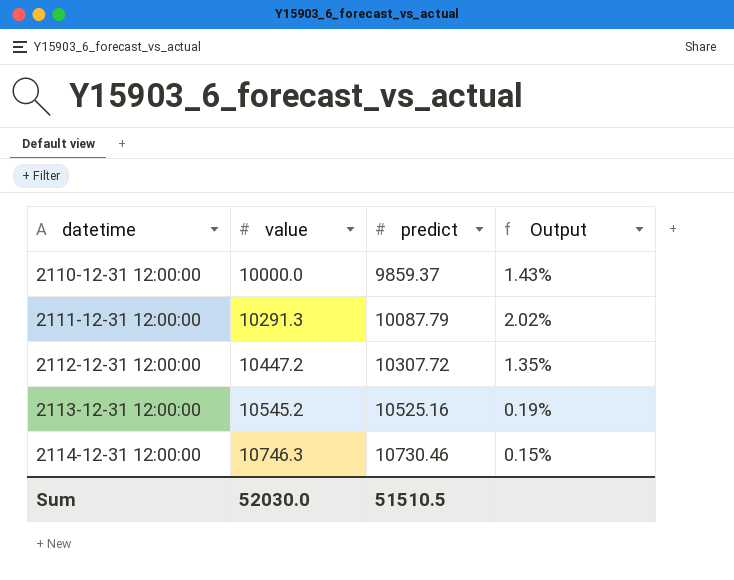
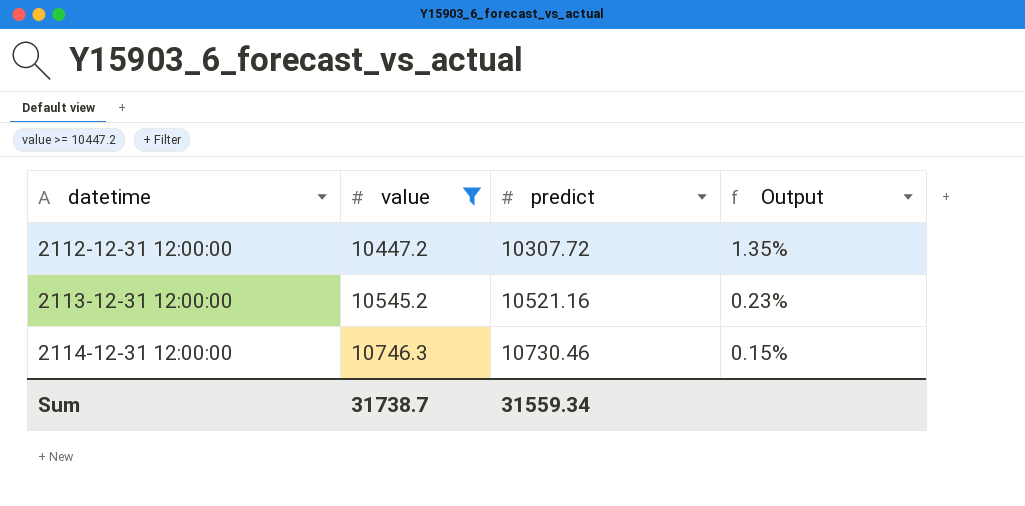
filter: none -> value >= 10447.2
2113-12-31 12:00:00 | predict: 10525.16 -> 10521.16
2113-12-31 12:00:00 | Output: 0.19% -> 0.23%
Sum | value: 52030.0 -> 31738.7
Sum | predict: 51510.5 -> 31559.34

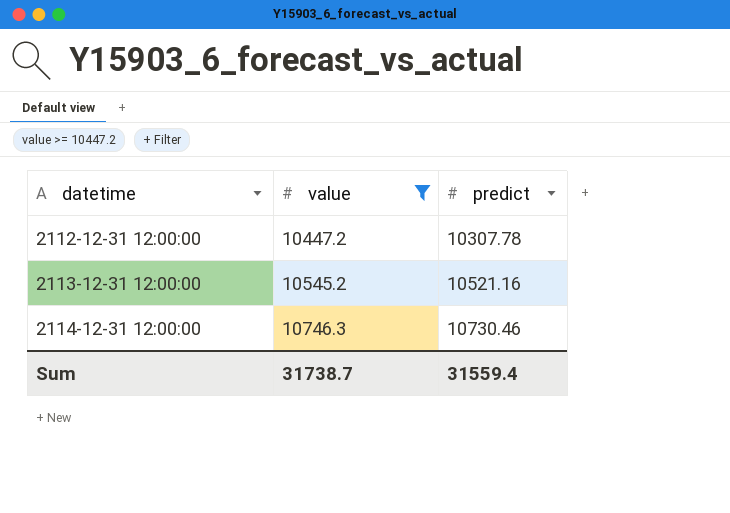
column Output | formula: ([value] - [predict]) / [predict] -> none
2112-12-31 12:00:00 | predict: 10307.72 -> 10307.78
Sum | predict: 31559.34 -> 31559.4

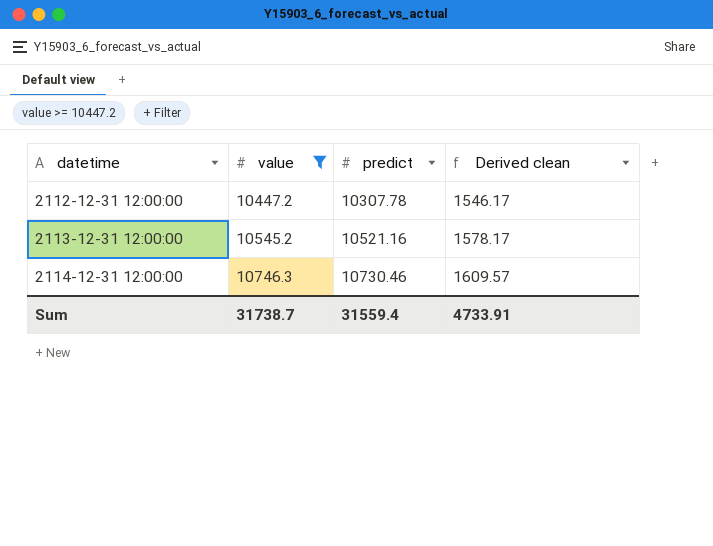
column Derived clean | formula: none -> [predict] * 0.15

